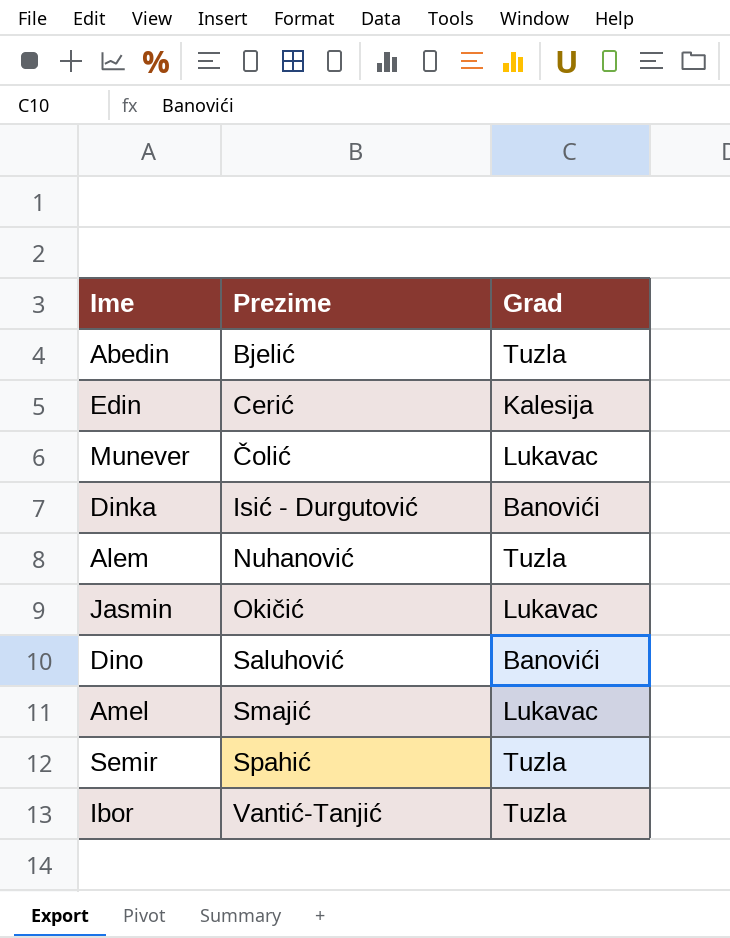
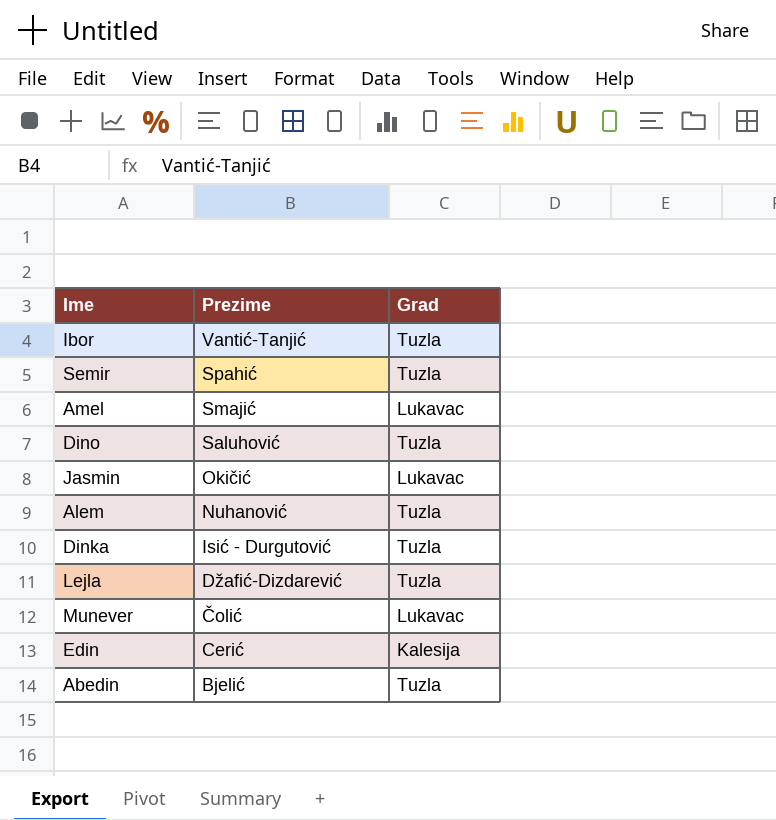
row order: Prezime ascending -> Prezime descending
Dino | Grad: Banovići -> Tuzla
Dinka | Grad: Banovići -> Tuzla
row Lejla: none -> Džafić-Dizdarević | Tuzla

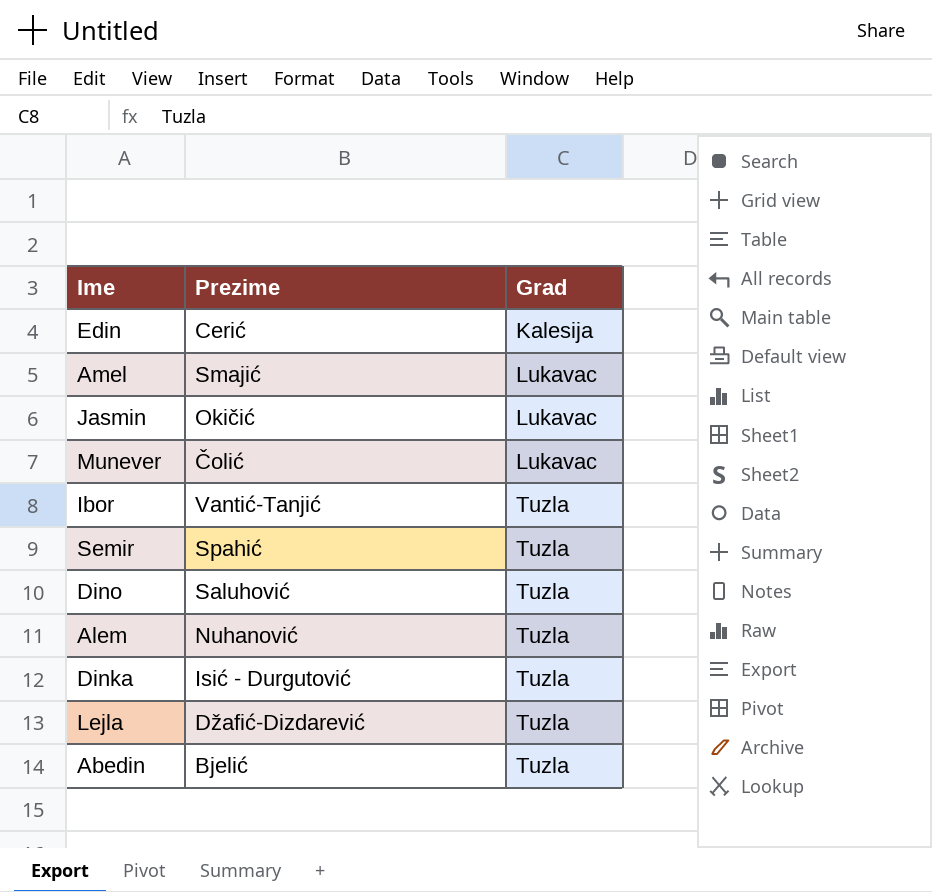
row order: Prezime descending -> Grad ascending

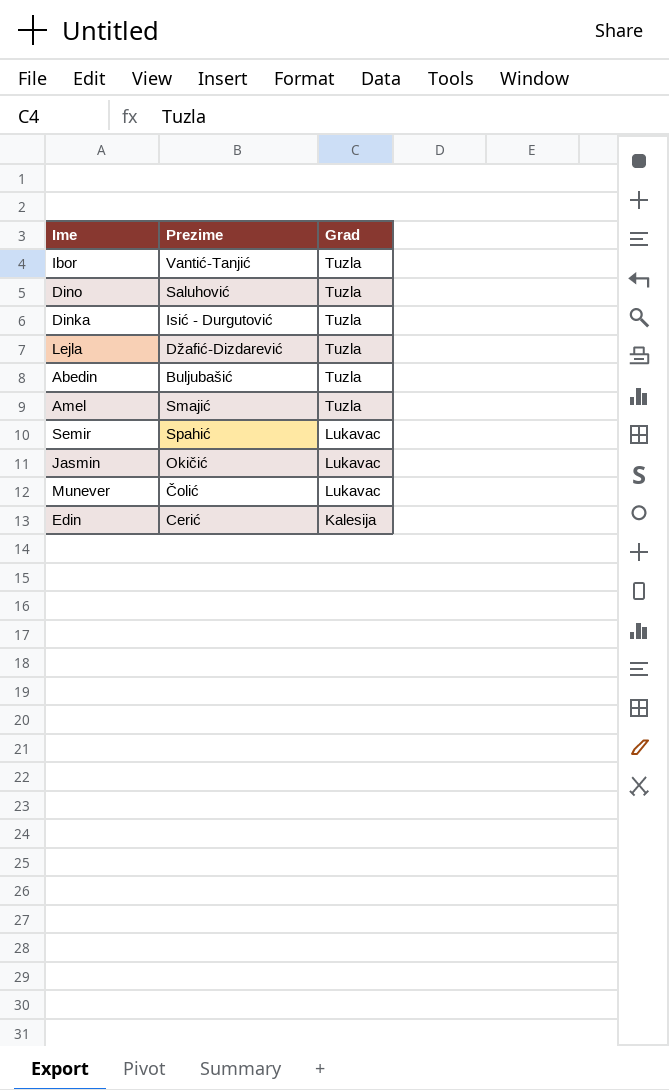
row order: Grad ascending -> Grad descending
row Alem: Nuhanović | Tuzla -> none
Abedin | Prezime: Bjelić -> Buljubašić
Amel | Grad: Lukavac -> Tuzla
Semir | Grad: Tuzla -> Lukavac

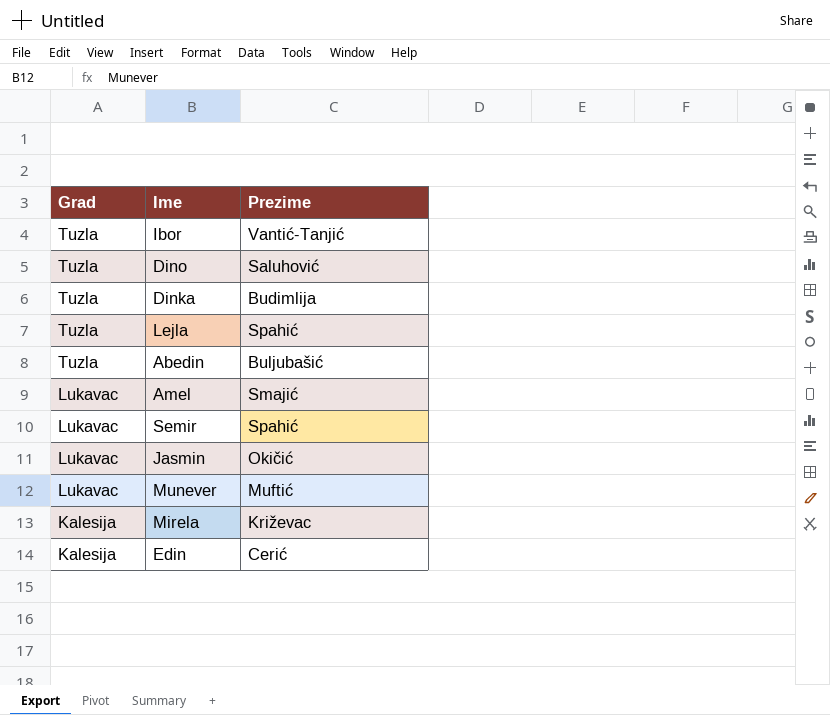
column Grad | position: 3 -> 1
Dinka | Prezime: Isić - Durgutović -> Budimlija
Lejla | Prezime: Džafić-Dizdarević -> Spahić
Amel | Grad: Tuzla -> Lukavac
Munever | Prezime: Čolić -> Muftić
row Mirela: none -> Kalesija | Križevac

